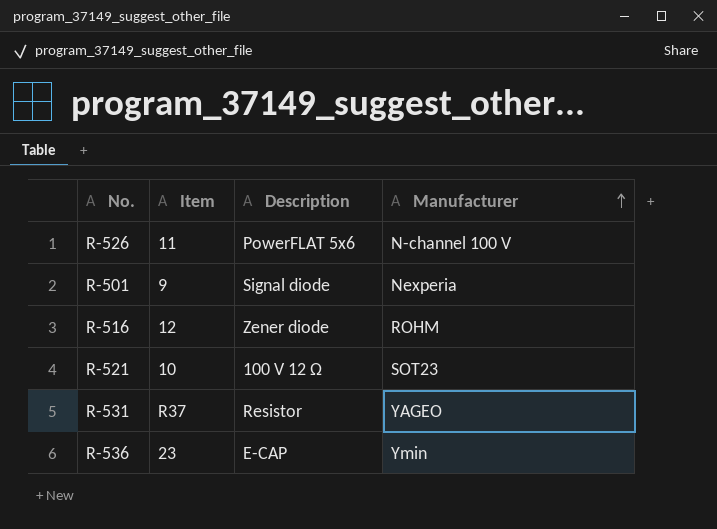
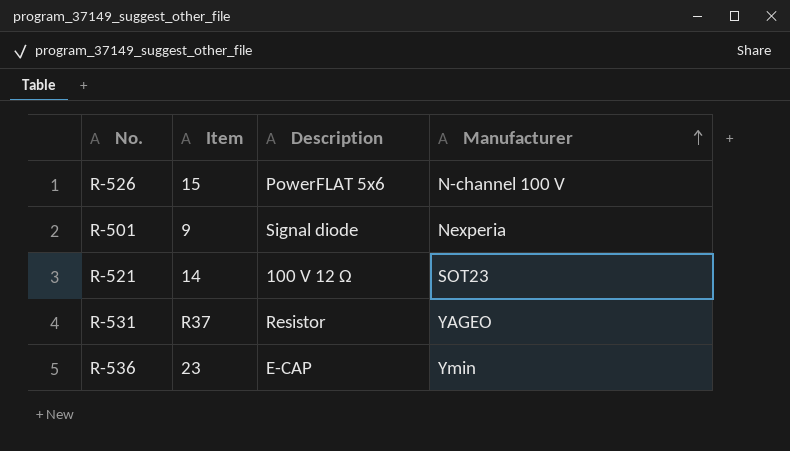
row R-516: 12 | Zener diode | ROHM -> none
R-526 | Item: 11 -> 15
R-521 | Item: 10 -> 14

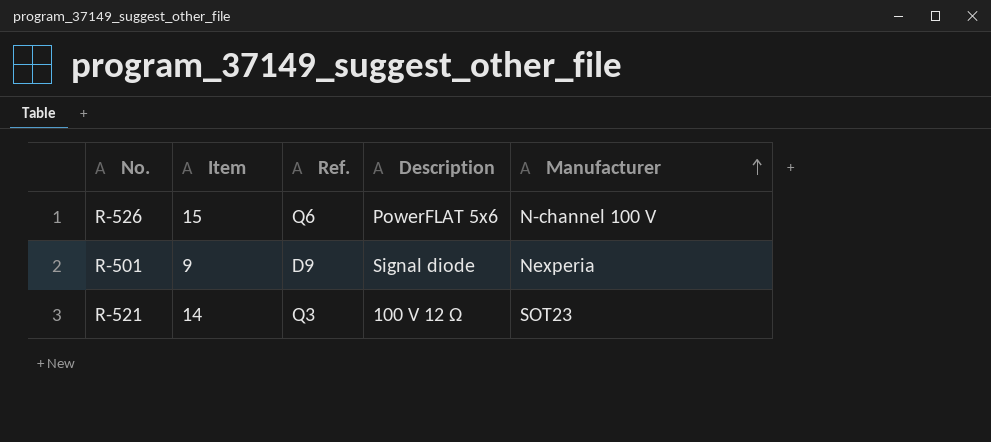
column Ref. | position: none -> 3
row R-531: R37 | Resistor | YAGEO -> none
row R-536: 23 | E-CAP | Ymin -> none

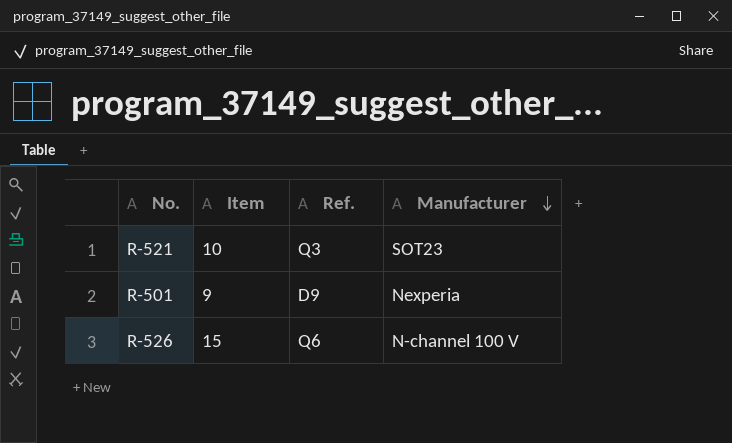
row order: Manufacturer ascending -> Manufacturer descending
column Description | position: 4 -> none
R-521 | Item: 14 -> 10

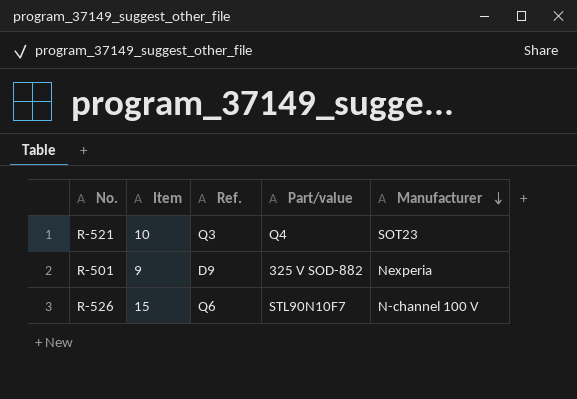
column Part/value | position: none -> 4

